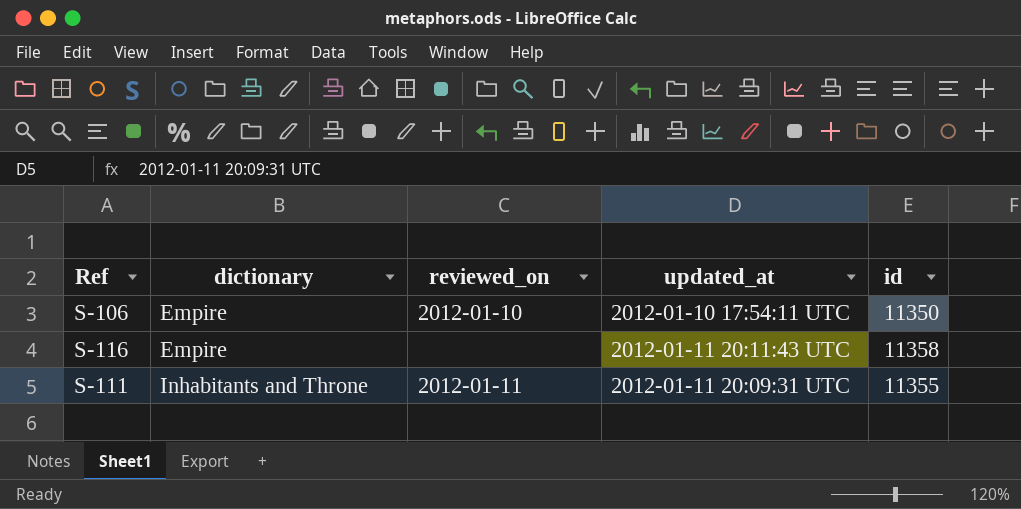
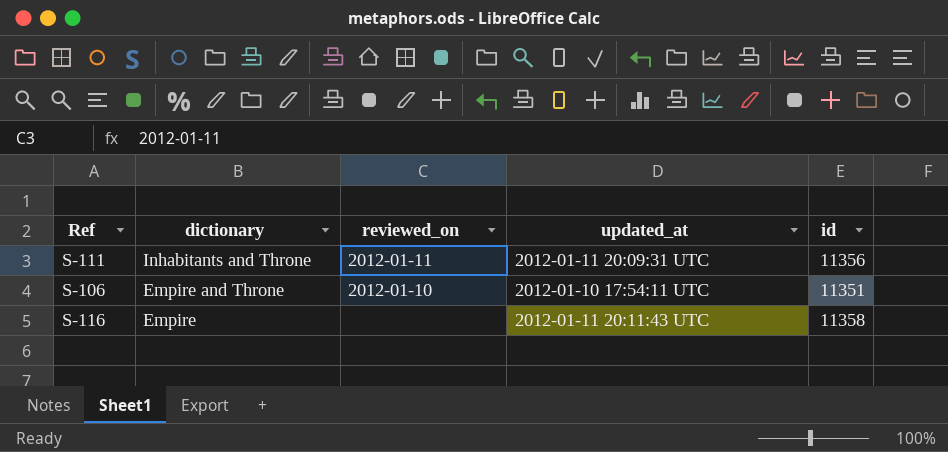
row order: dictionary ascending -> dictionary descending
S-111 | id: 11355 -> 11356
S-106 | dictionary: Empire -> Empire and Throne
S-106 | id: 11350 -> 11351

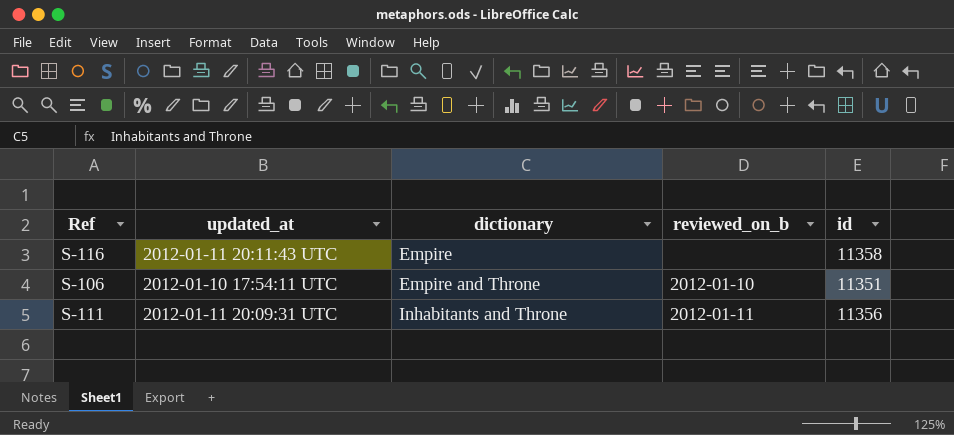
row order: dictionary descending -> dictionary ascending
column updated_at | position: 4 -> 2
column name: reviewed_on -> reviewed_on_b

